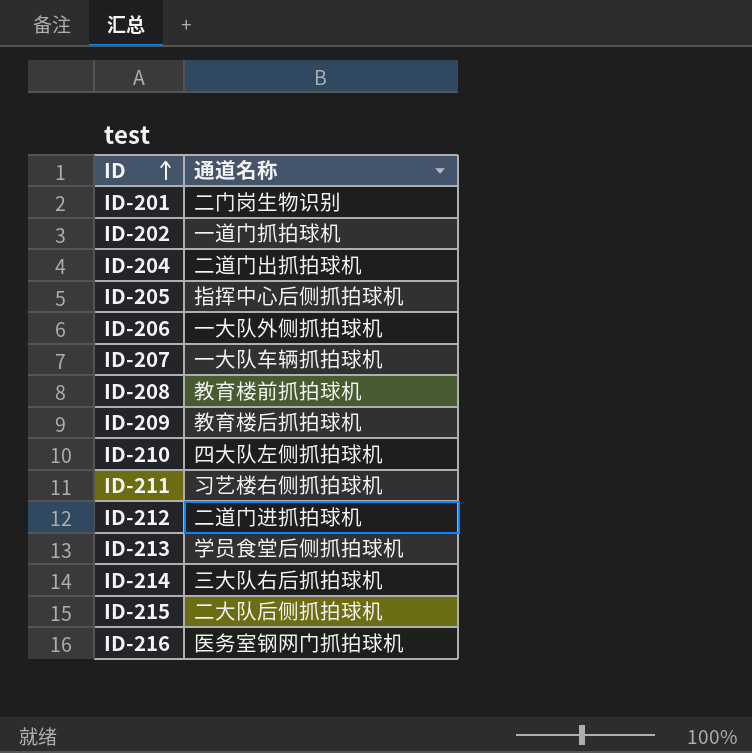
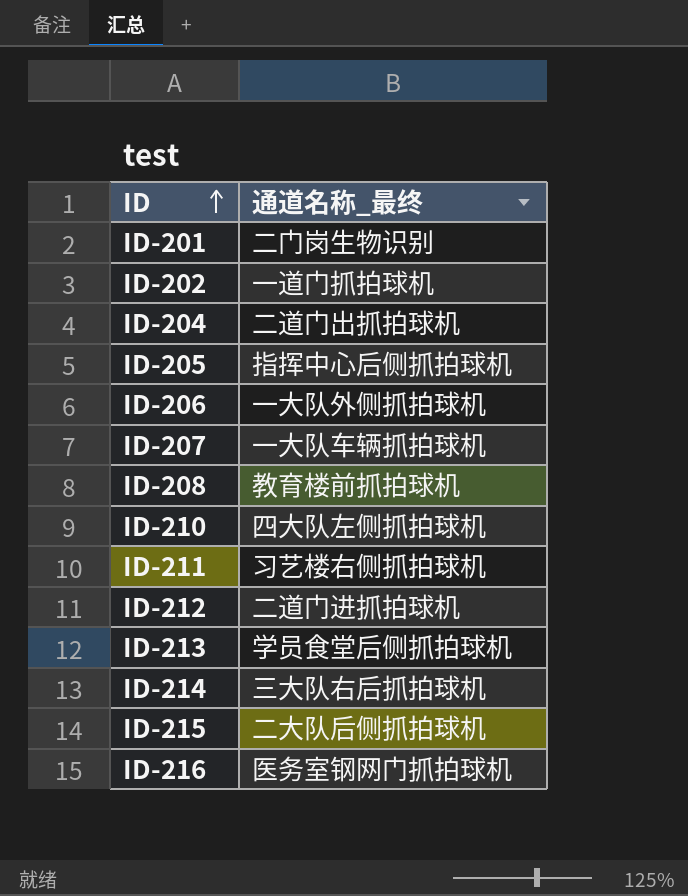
column name: 通道名称 -> 通道名称_最终
row ID-209: 教育楼后抓拍球机 -> none

